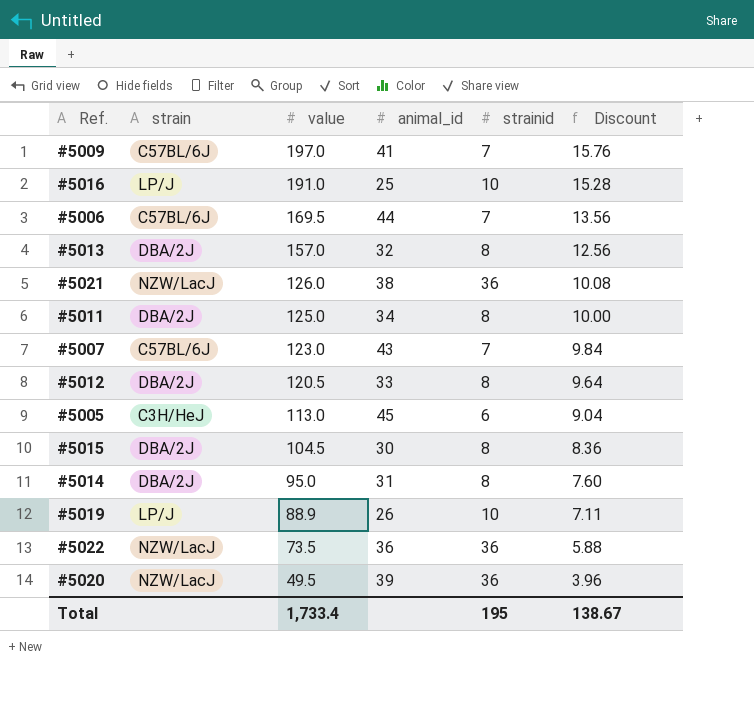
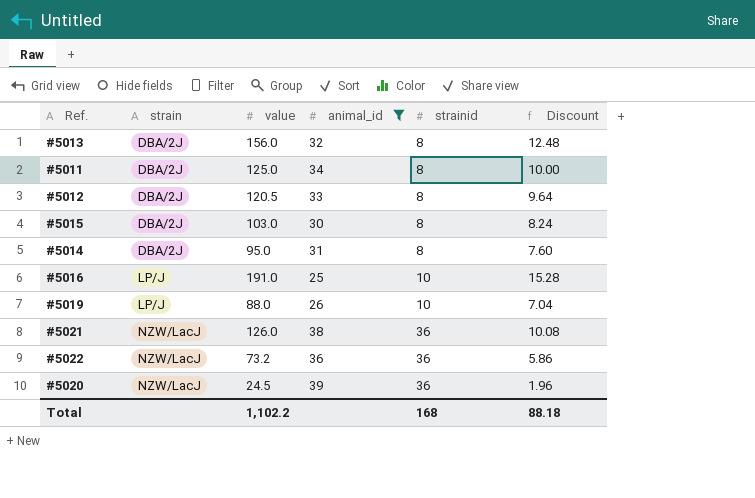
filter: none -> animal_id <= 39
row order: value descending -> strain ascending
#5013 | value: 157.0 -> 156.0
#5013 | Discount: 12.56 -> 12.48
#5015 | value: 104.5 -> 103.0
#5015 | Discount: 8.36 -> 8.24
#5019 | value: 88.9 -> 88.0
#5019 | Discount: 7.11 -> 7.04
#5022 | value: 73.5 -> 73.2
#5022 | Discount: 5.88 -> 5.86
#5020 | value: 49.5 -> 24.5
#5020 | Discount: 3.96 -> 1.96
Total | value: 1,733.4 -> 1,102.2
Total | strainid: 195 -> 168
Total | Discount: 138.67 -> 88.18

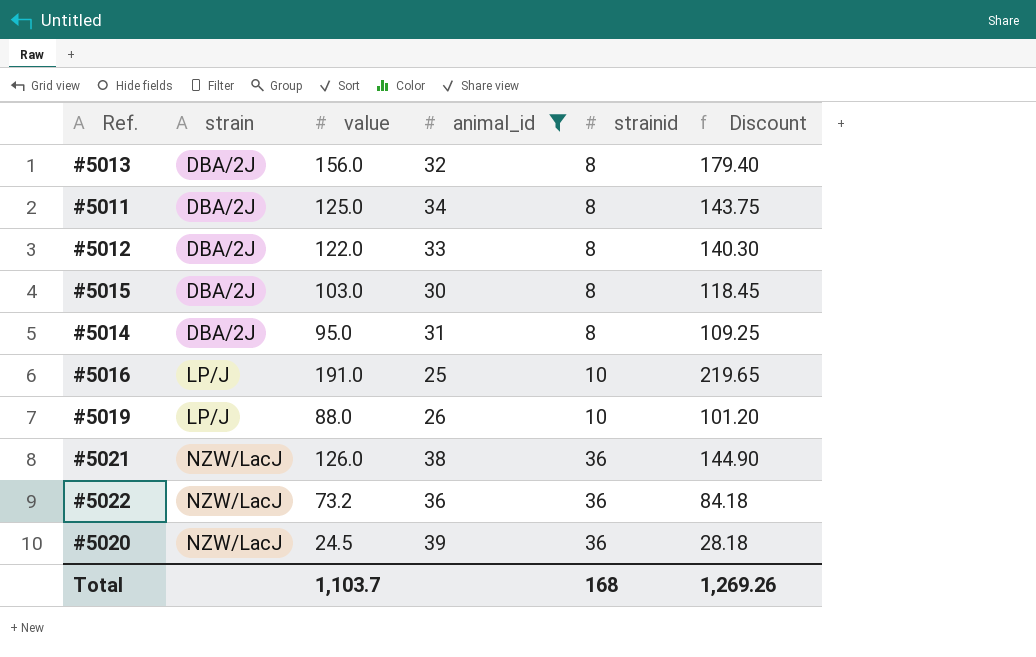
column Discount | formula: [value] * 0.08 -> [value] * 1.15
#5012 | value: 120.5 -> 122.0
Total | value: 1,102.2 -> 1,103.7
Total | Discount: 88.18 -> 1,269.26

